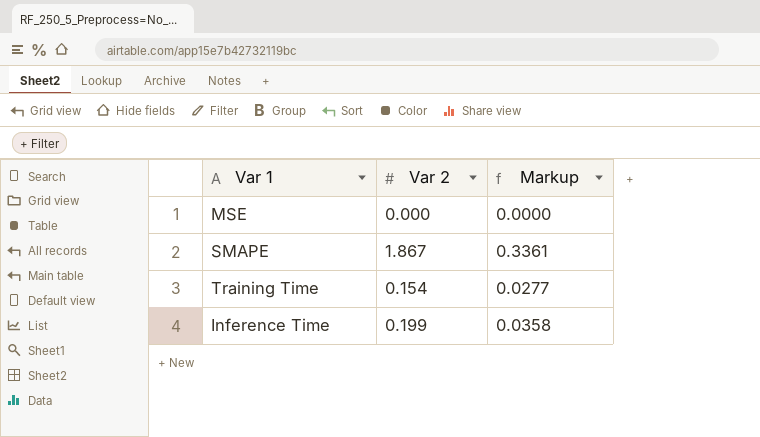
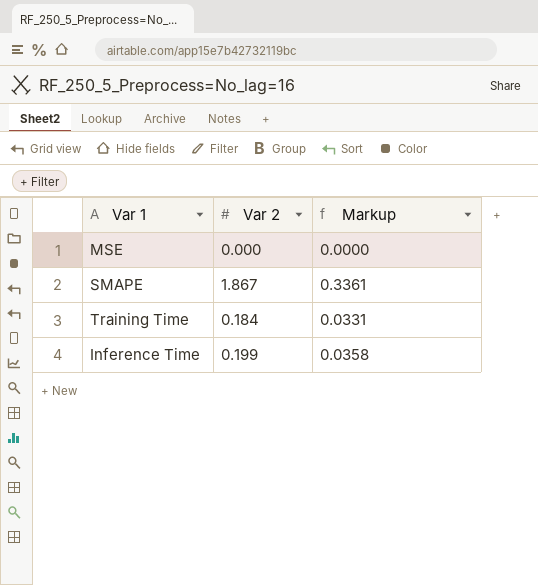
Training Time | Var 2: 0.154 -> 0.184
Training Time | Markup: 0.0277 -> 0.0331

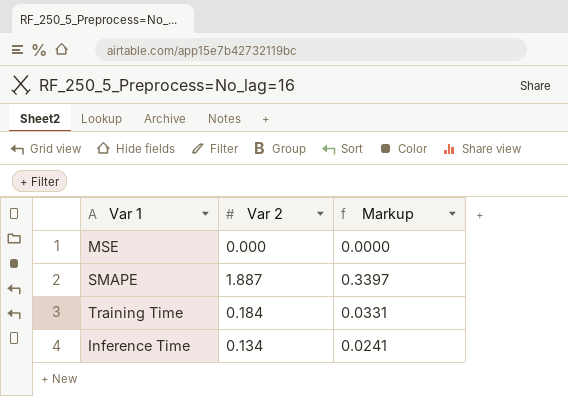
SMAPE | Var 2: 1.867 -> 1.887
SMAPE | Markup: 0.3361 -> 0.3397
Inference Time | Var 2: 0.199 -> 0.134
Inference Time | Markup: 0.0358 -> 0.0241

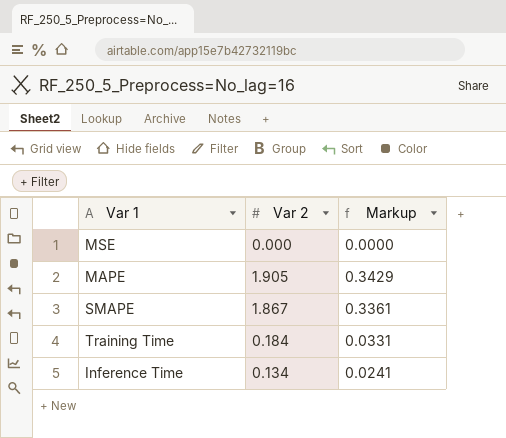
row MAPE: none -> 1.905 | 0.3429
SMAPE | Var 2: 1.887 -> 1.867
SMAPE | Markup: 0.3397 -> 0.3361

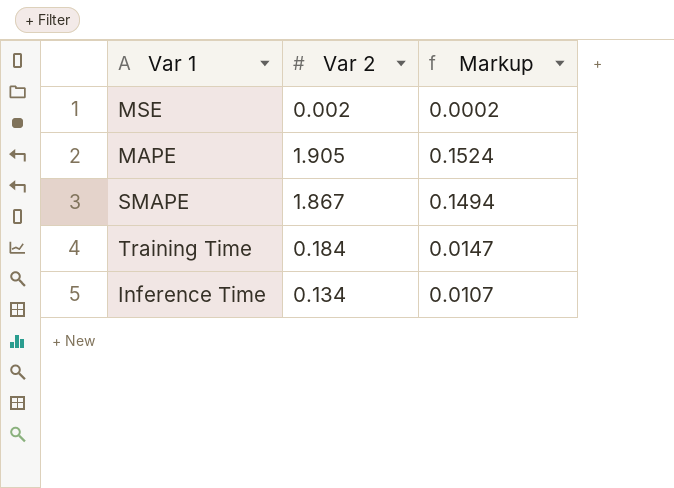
column Markup | formula: [Var 2] * 0.18 -> [Var 2] * 0.08
MSE | Var 2: 0.000 -> 0.002

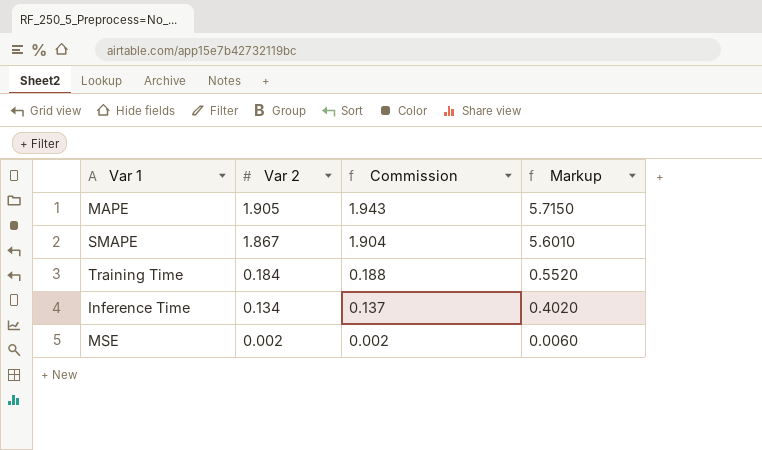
row order: none -> Var 2 descending
column Commission | formula: none -> [Var 2] * 1.02
column Markup | formula: [Var 2] * 0.08 -> [Var 2] * 3

